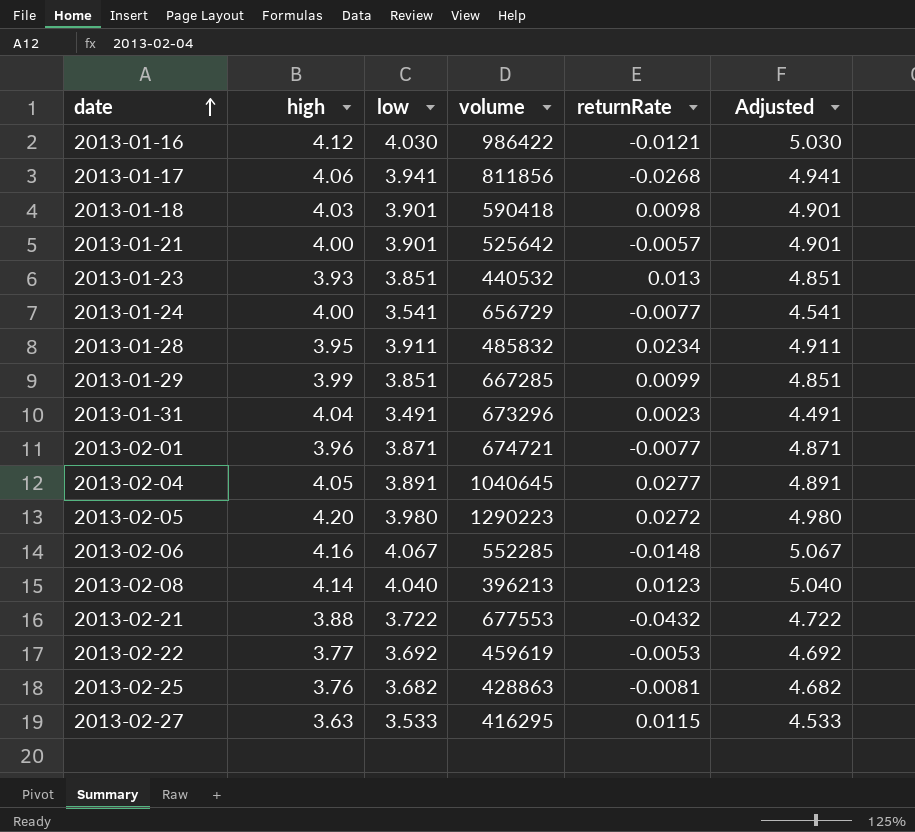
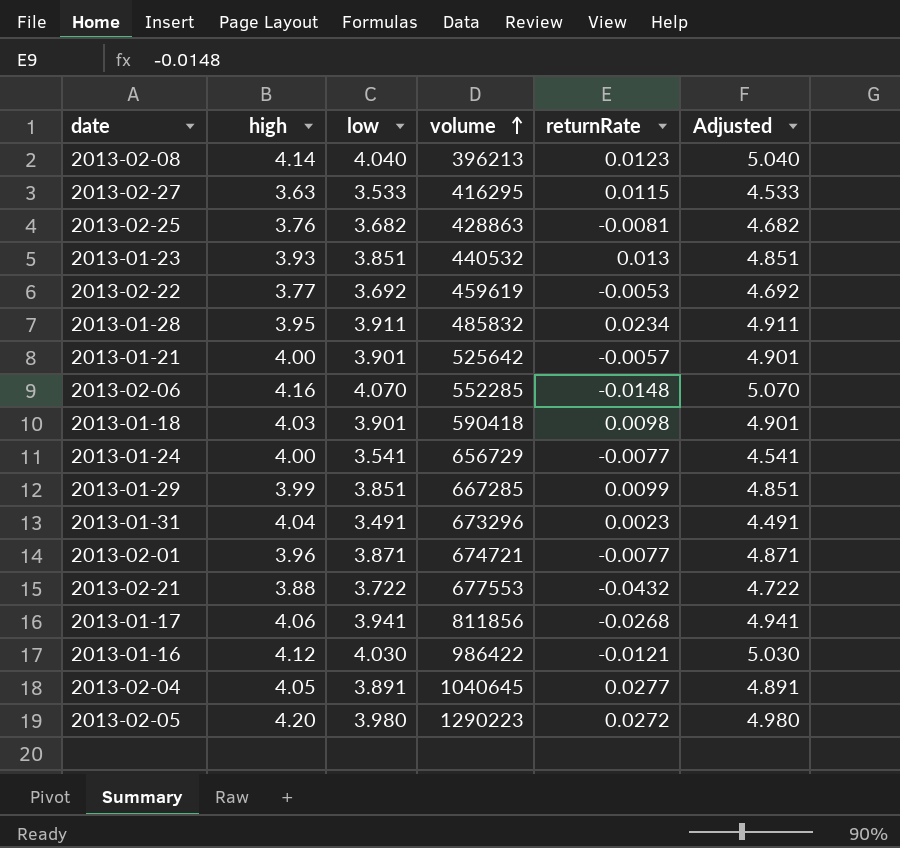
row order: date ascending -> volume ascending
2013-02-06 | low: 4.067 -> 4.070
2013-02-06 | Adjusted: 5.067 -> 5.070

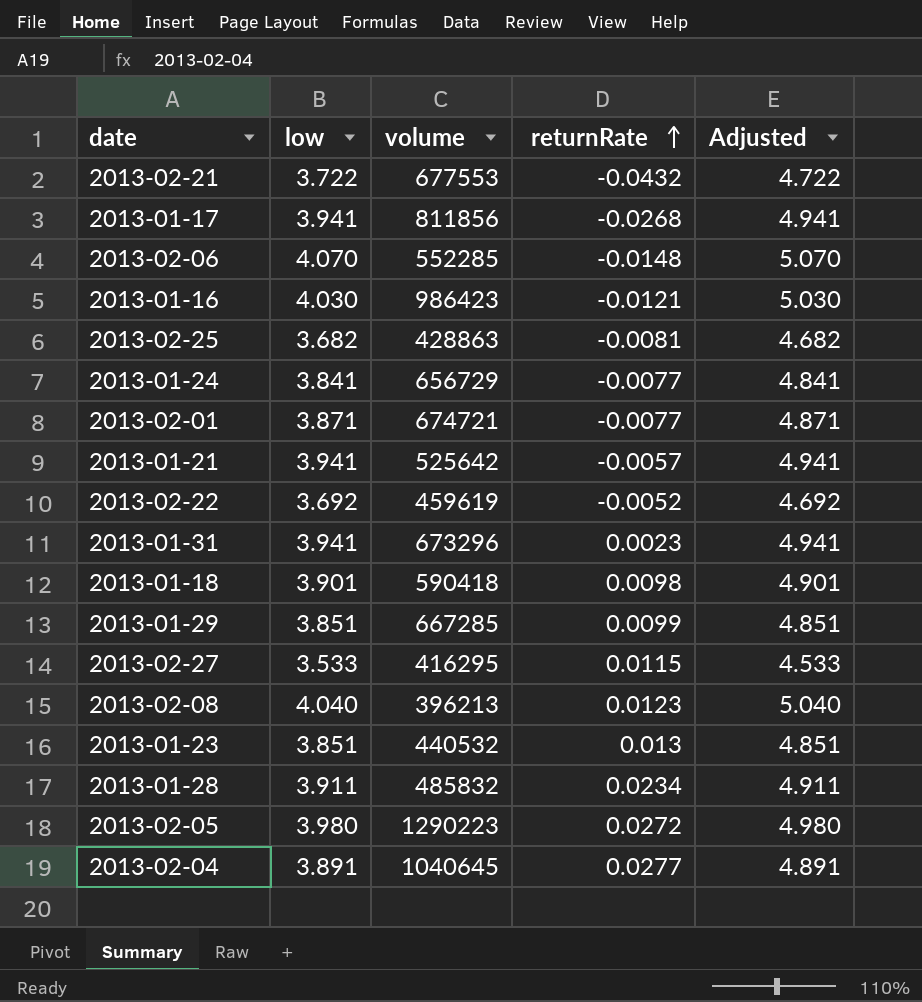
row order: volume ascending -> returnRate ascending
column high | position: 2 -> none
2013-01-16 | volume: 986422 -> 986423
2013-01-24 | low: 3.541 -> 3.841
2013-01-24 | Adjusted: 4.541 -> 4.841
2013-01-21 | low: 3.901 -> 3.941
2013-01-21 | Adjusted: 4.901 -> 4.941
2013-02-22 | returnRate: -0.0053 -> -0.0052
2013-01-31 | low: 3.491 -> 3.941
2013-01-31 | Adjusted: 4.491 -> 4.941

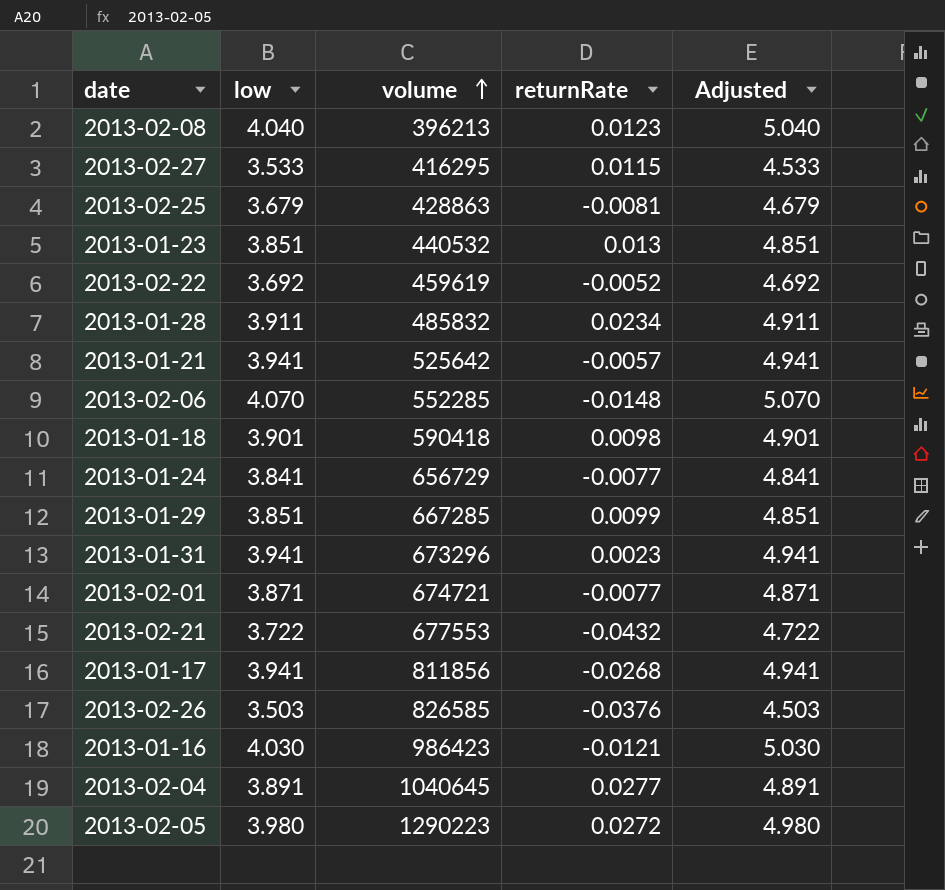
row order: returnRate ascending -> volume ascending
2013-02-25 | low: 3.682 -> 3.679
2013-02-25 | Adjusted: 4.682 -> 4.679
row 2013-02-26: none -> 3.503 | 826585 | -0.0376 | 4.503

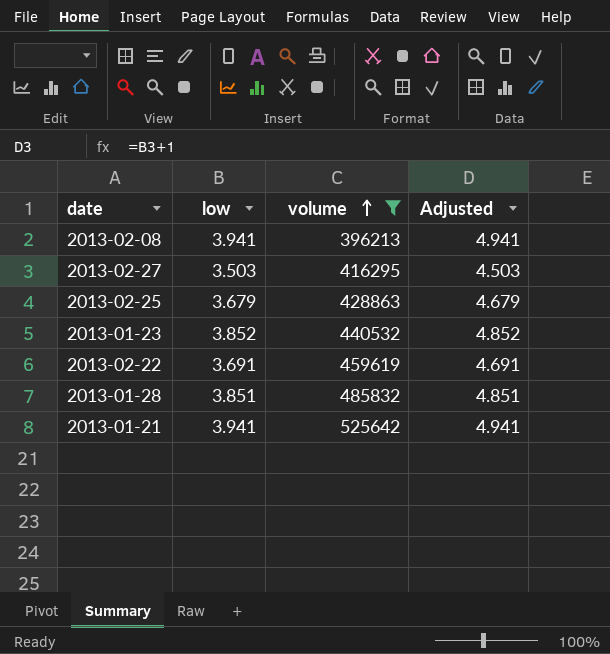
filter: none -> volume <= 525642
column returnRate | position: 4 -> none
2013-02-08 | low: 4.040 -> 3.941
2013-02-08 | Adjusted: 5.040 -> 4.941
2013-02-27 | low: 3.533 -> 3.503
2013-02-27 | Adjusted: 4.533 -> 4.503
2013-01-23 | low: 3.851 -> 3.852
2013-01-23 | Adjusted: 4.851 -> 4.852
2013-02-22 | low: 3.692 -> 3.691
2013-02-22 | Adjusted: 4.692 -> 4.691
2013-01-28 | low: 3.911 -> 3.851
2013-01-28 | Adjusted: 4.911 -> 4.851

